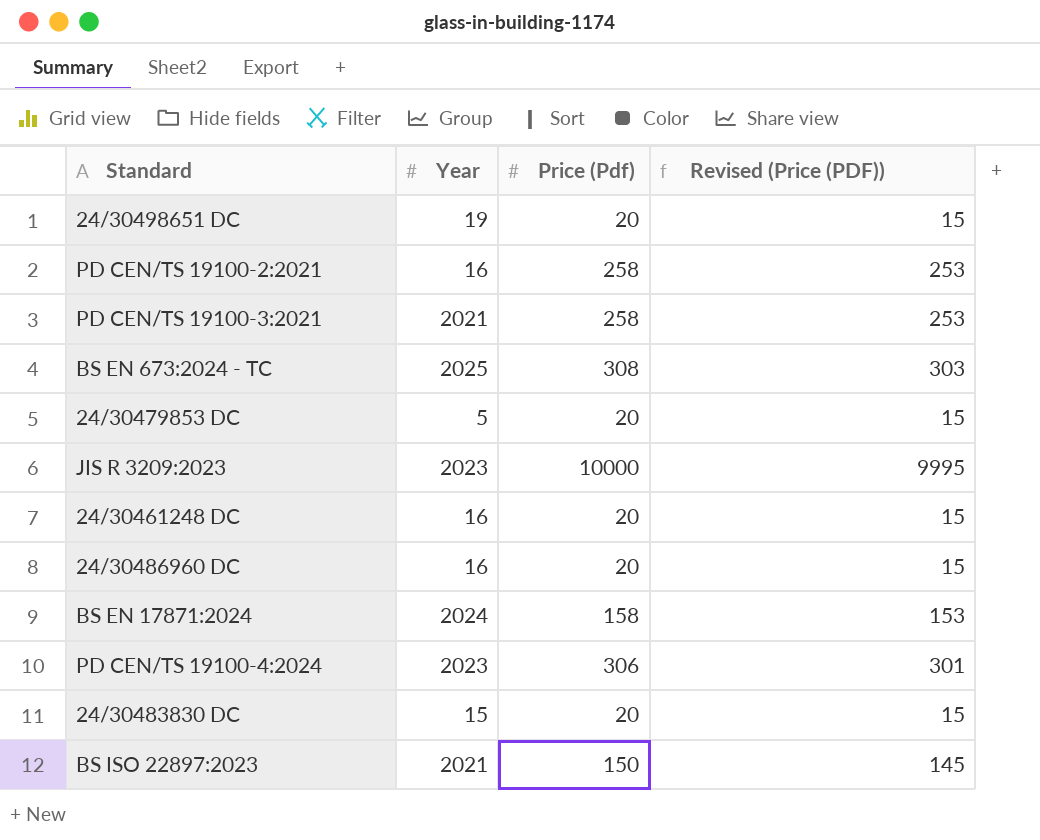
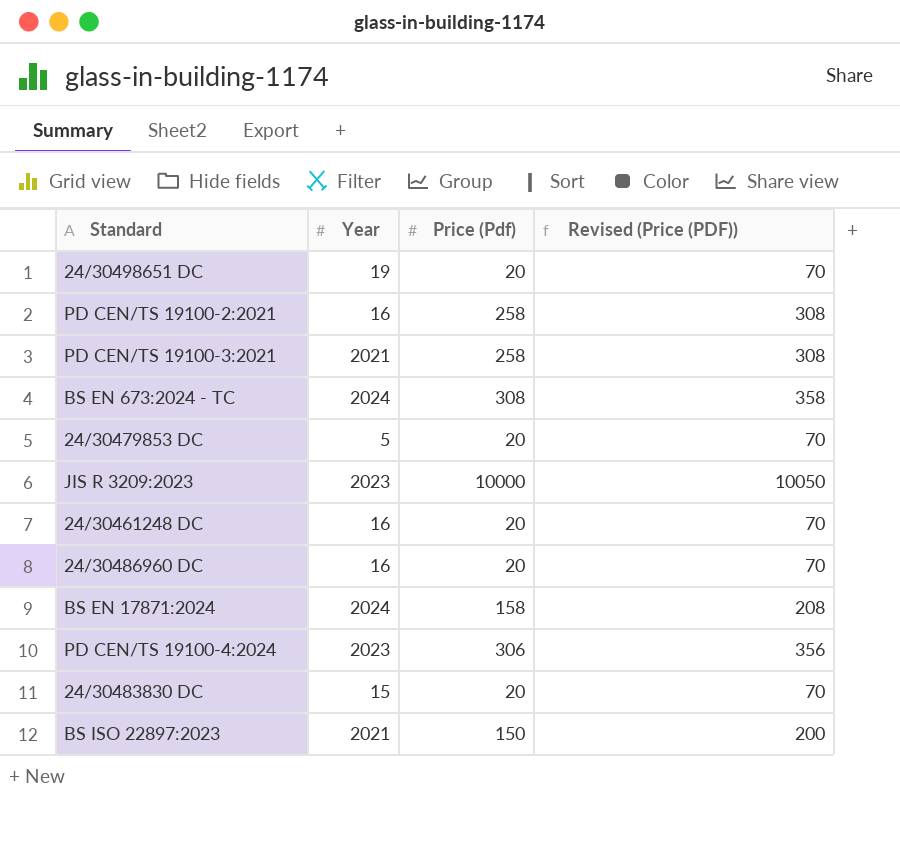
column Revised (Price (PDF)) | formula: [Price (Pdf)] - 5 -> [Price (Pdf)] + 50
BS EN 673:2024 - TC | Year: 2025 -> 2024

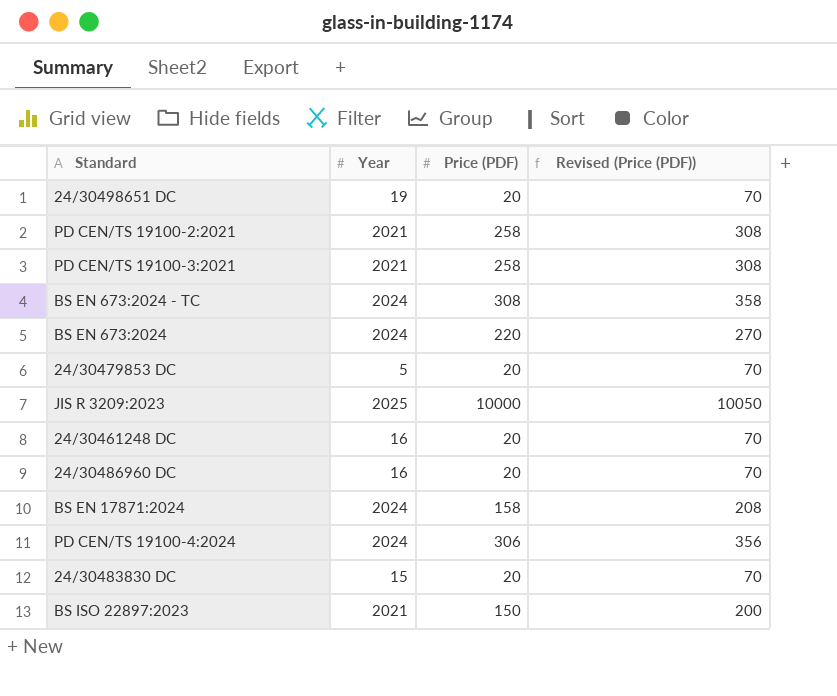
column name: Price (Pdf) -> Price (PDF)
PD CEN/TS 19100-2:2021 | Year: 16 -> 2021
row BS EN 673:2024: none -> 2024 | 220 | 270
JIS R 3209:2023 | Year: 2023 -> 2025
PD CEN/TS 19100-4:2024 | Year: 2023 -> 2024

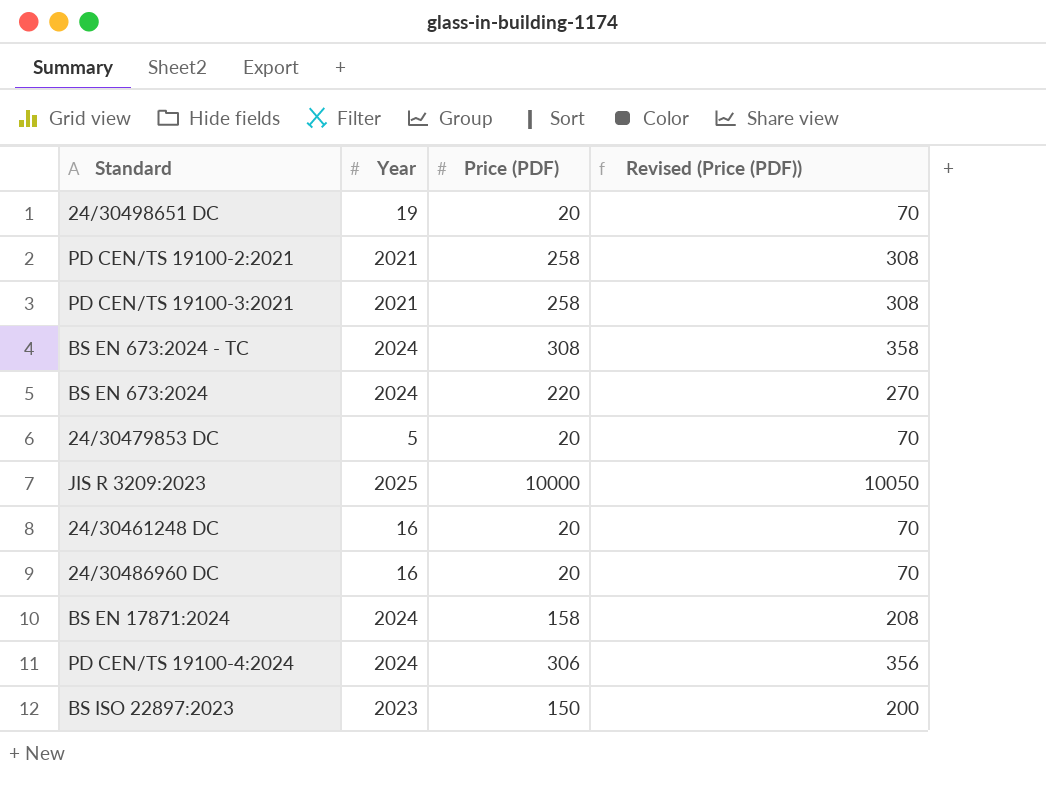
row 24/30483830 DC: 15 | 20 | 70 -> none
BS ISO 22897:2023 | Year: 2021 -> 2023

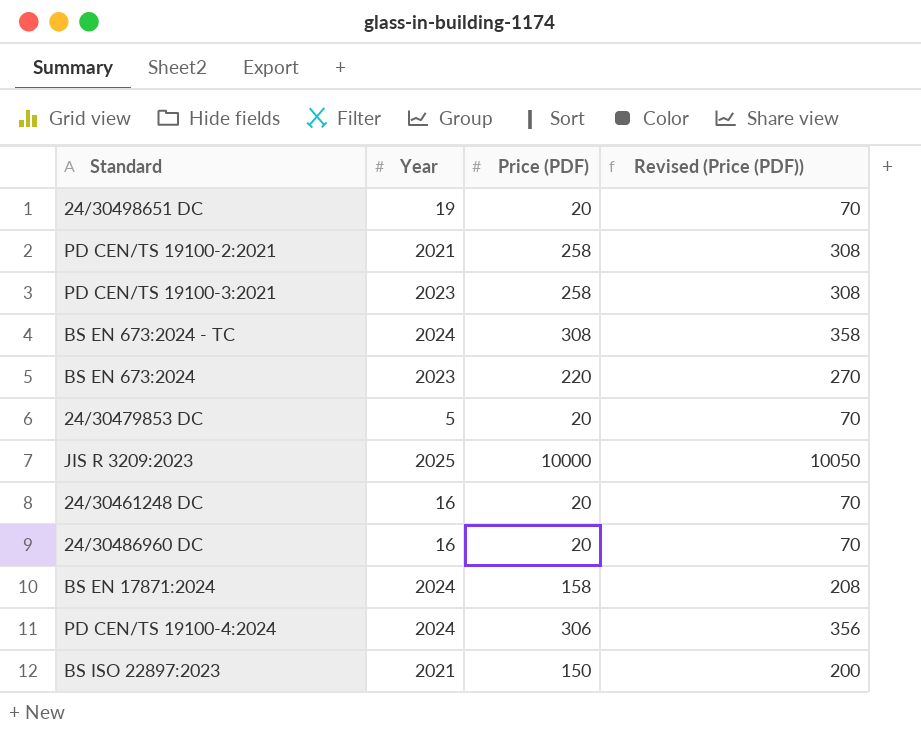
PD CEN/TS 19100-3:2021 | Year: 2021 -> 2023
BS EN 673:2024 | Year: 2024 -> 2023
BS ISO 22897:2023 | Year: 2023 -> 2021

